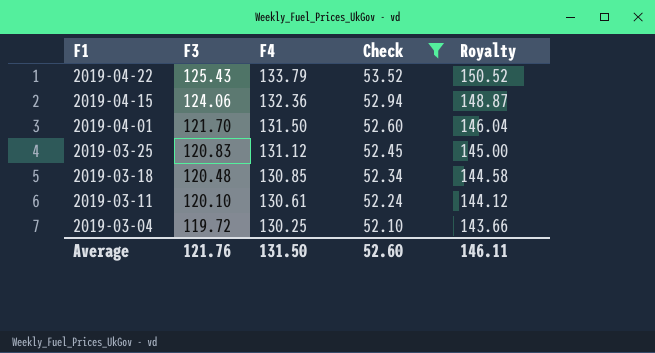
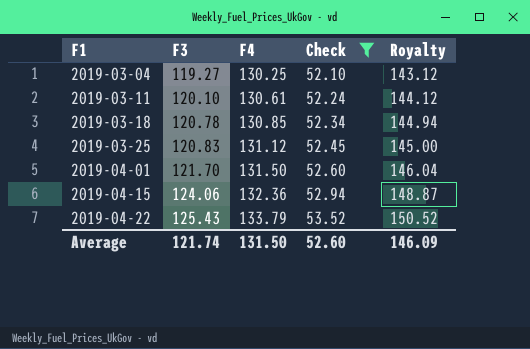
row order: F1 descending -> F1 ascending
2019-03-04 | F3: 119.72 -> 119.27
2019-03-04 | Royalty: 143.66 -> 143.12
2019-03-18 | F3: 120.48 -> 120.78
2019-03-18 | Royalty: 144.58 -> 144.94
Average | F3: 121.76 -> 121.74
Average | Royalty: 146.11 -> 146.09

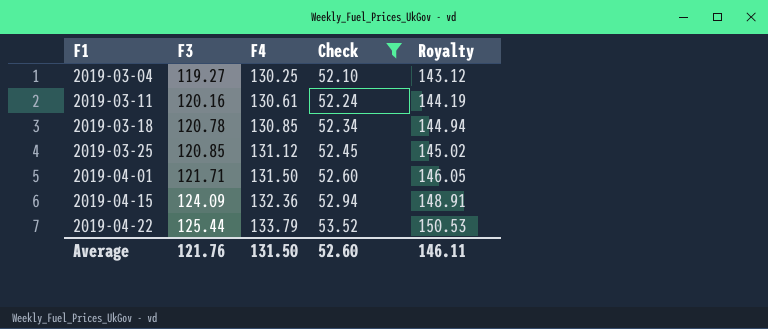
2019-03-11 | F3: 120.10 -> 120.16
2019-03-11 | Royalty: 144.12 -> 144.19
2019-03-25 | F3: 120.83 -> 120.85
2019-03-25 | Royalty: 145.00 -> 145.02
2019-04-01 | F3: 121.70 -> 121.71
2019-04-01 | Royalty: 146.04 -> 146.05
2019-04-15 | F3: 124.06 -> 124.09
2019-04-15 | Royalty: 148.87 -> 148.91
2019-04-22 | F3: 125.43 -> 125.44
2019-04-22 | Royalty: 150.52 -> 150.53
Average | F3: 121.74 -> 121.76
Average | Royalty: 146.09 -> 146.11

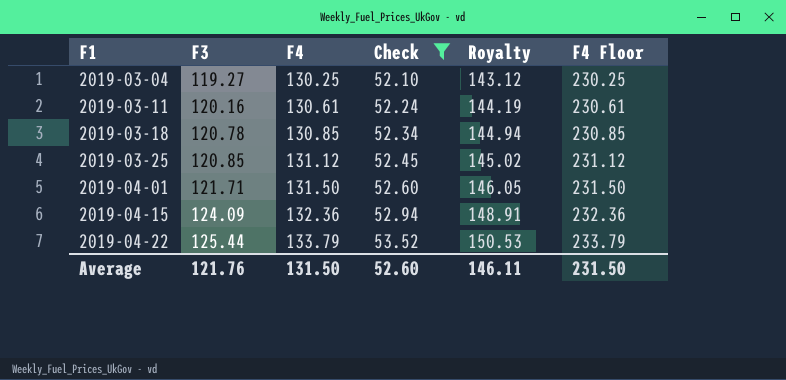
column F4 Floor | formula: none -> [F4] + 100

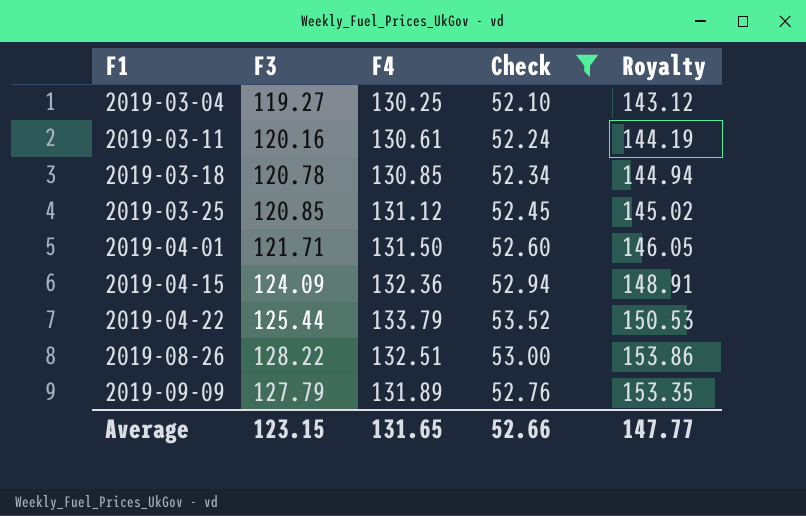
column F4 Floor | formula: [F4] + 100 -> none
row 2019-08-26: none -> 128.22 | 132.51 | 53.00 | 153.86
row 2019-09-09: none -> 127.79 | 131.89 | 52.76 | 153.35
Average | F3: 121.76 -> 123.15
Average | F4: 131.50 -> 131.65
Average | Check: 52.60 -> 52.66
Average | Royalty: 146.11 -> 147.77

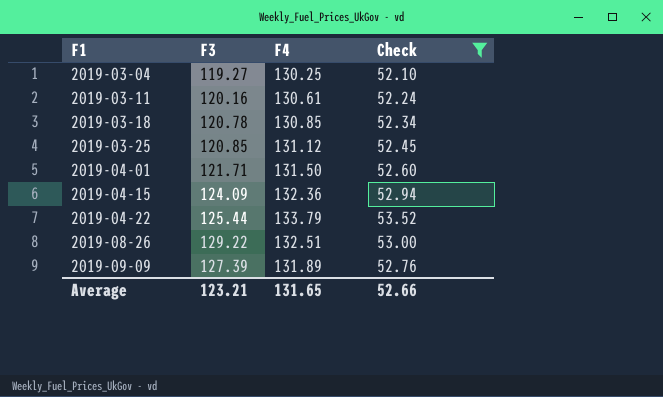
column Royalty | formula: [F3] * 1.2 -> none
2019-08-26 | F3: 128.22 -> 129.22
2019-09-09 | F3: 127.79 -> 127.39
Average | F3: 123.15 -> 123.21

